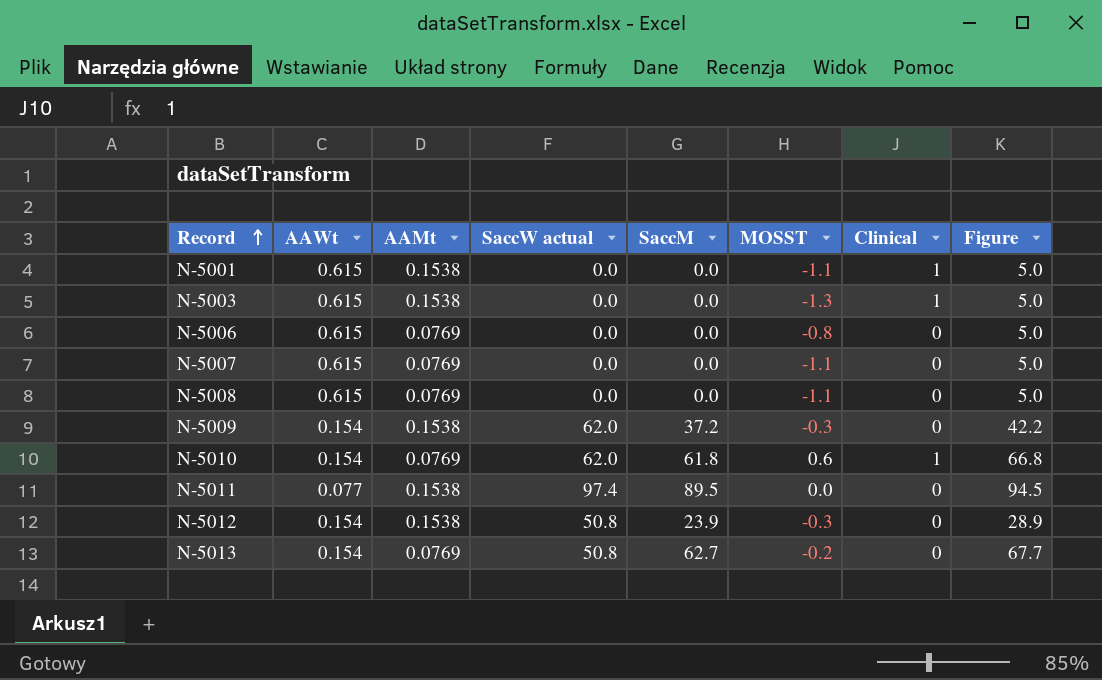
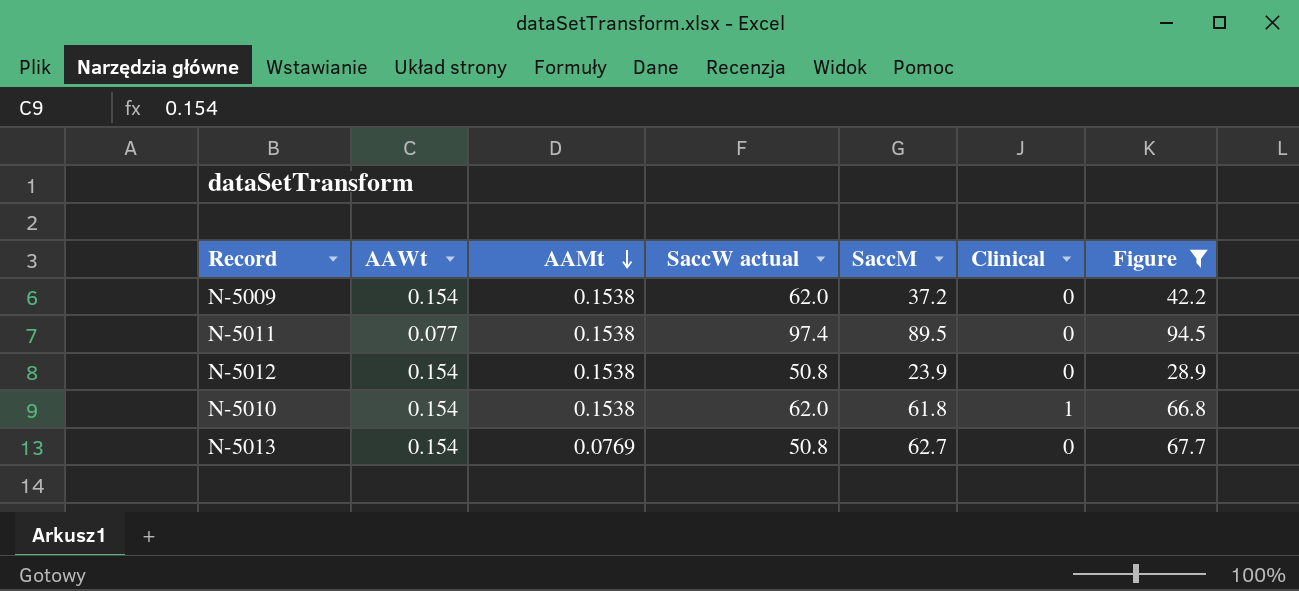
filter: none -> Figure != 5.0
row order: Record ascending -> AAMt descending
column MOSST | position: 6 -> none
N-5010 | AAMt: 0.0769 -> 0.1538

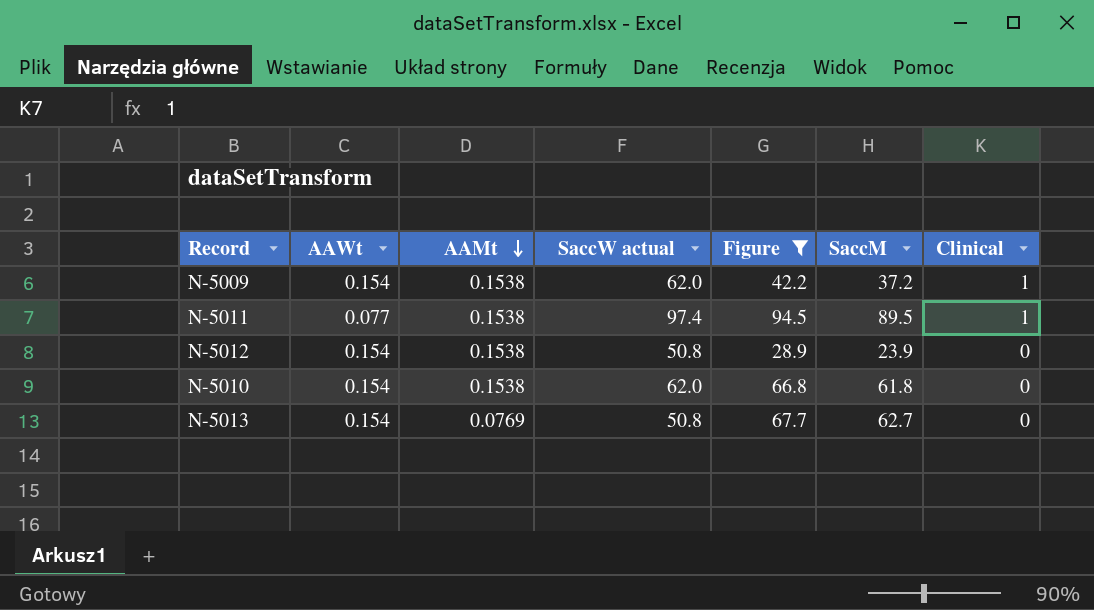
column Figure | position: 7 -> 5
N-5009 | Clinical: 0 -> 1
N-5011 | Clinical: 0 -> 1
N-5010 | Clinical: 1 -> 0

